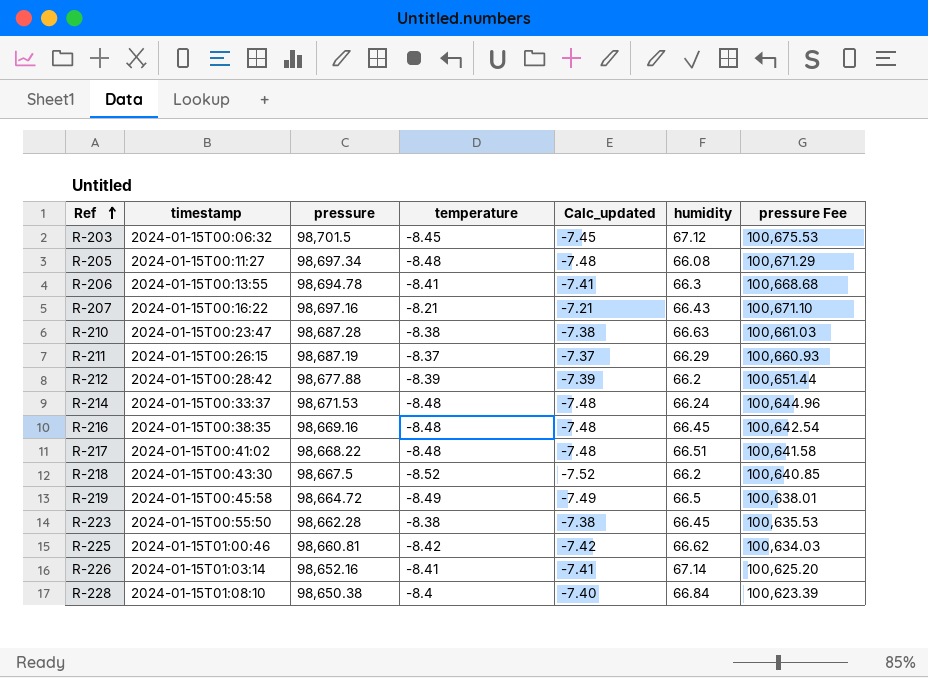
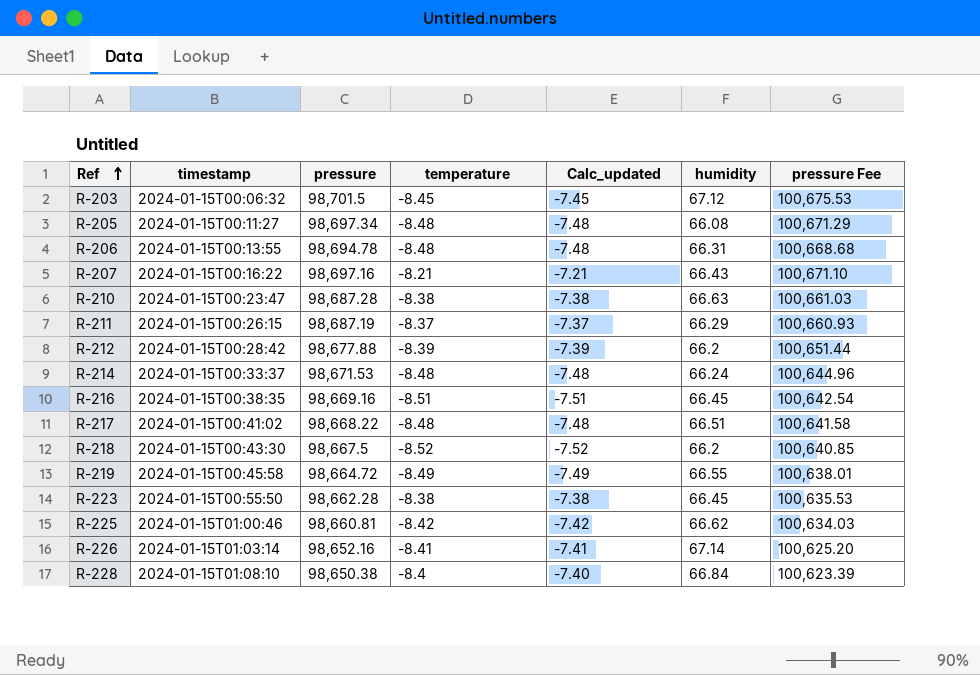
R-206 | temperature: -8.41 -> -8.48
R-206 | Calc_updated: -7.41 -> -7.48
R-206 | humidity: 66.3 -> 66.31
R-216 | temperature: -8.48 -> -8.51
R-216 | Calc_updated: -7.48 -> -7.51
R-219 | humidity: 66.5 -> 66.55

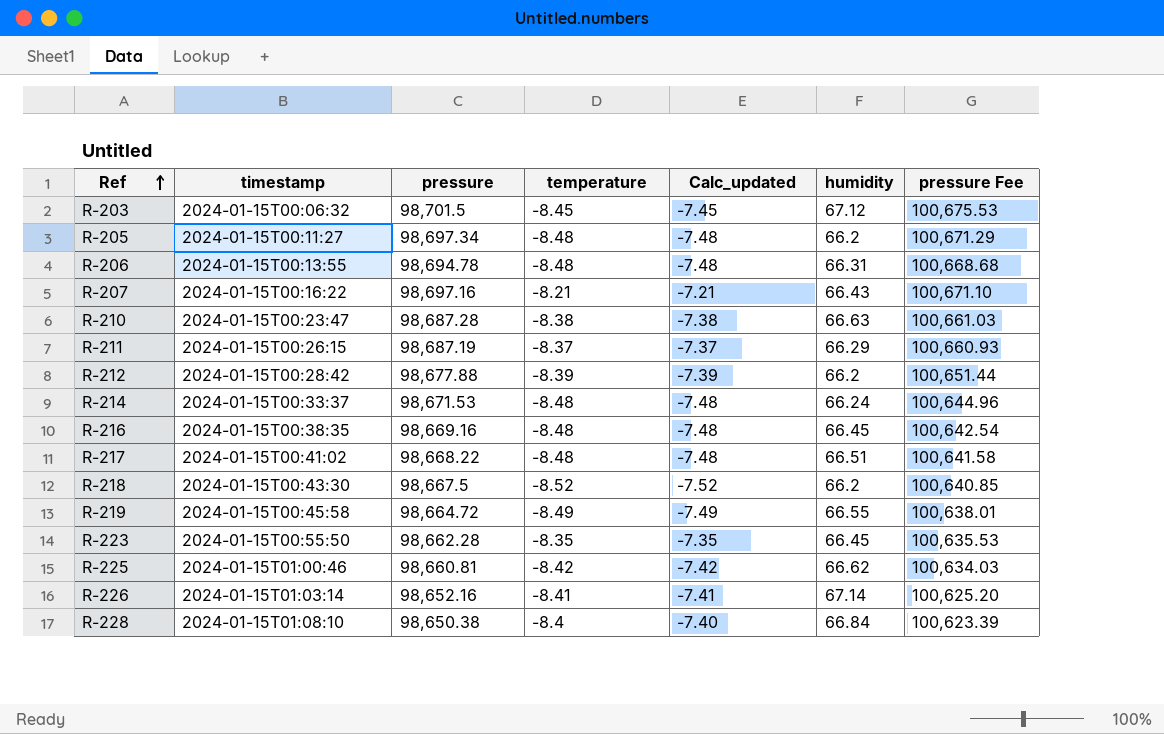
R-205 | humidity: 66.08 -> 66.2
R-216 | temperature: -8.51 -> -8.48
R-216 | Calc_updated: -7.51 -> -7.48
R-223 | temperature: -8.38 -> -8.35
R-223 | Calc_updated: -7.38 -> -7.35

